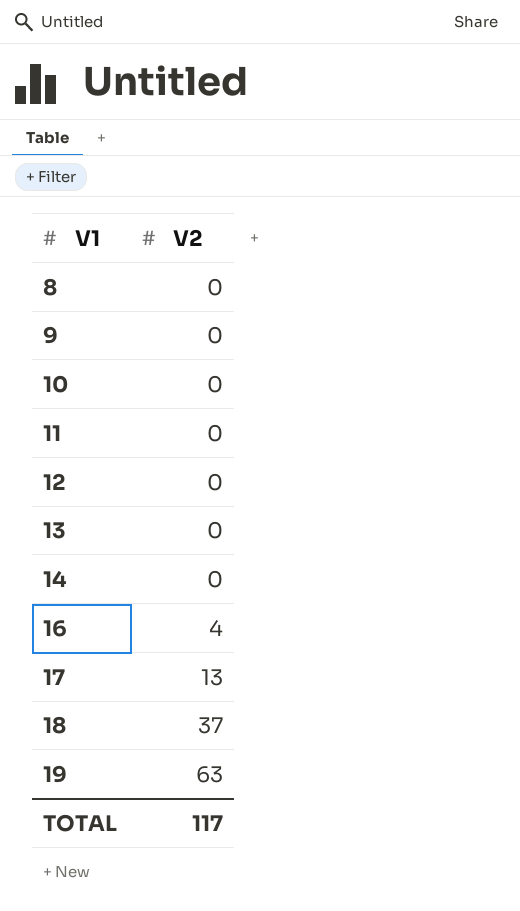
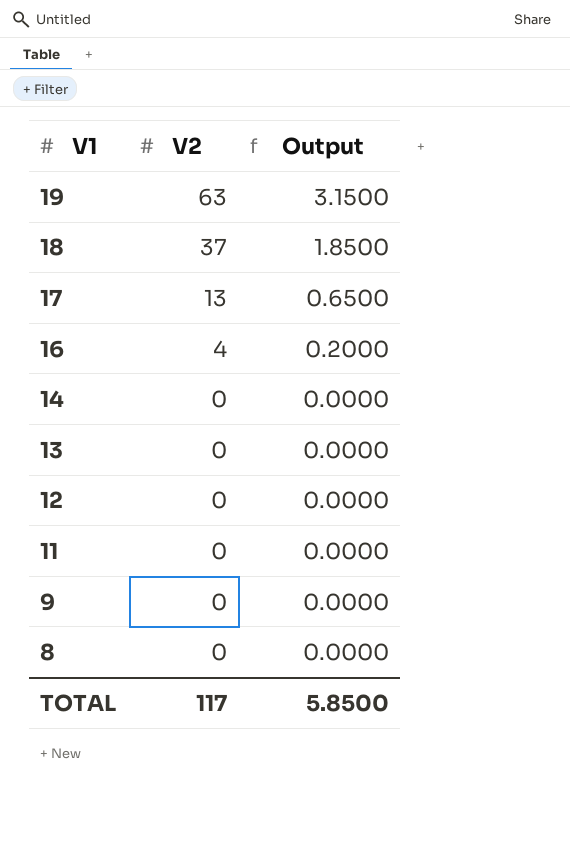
row order: V1 ascending -> V1 descending
column Output | formula: none -> [V2] * 0.05
row 10: 0 -> none

